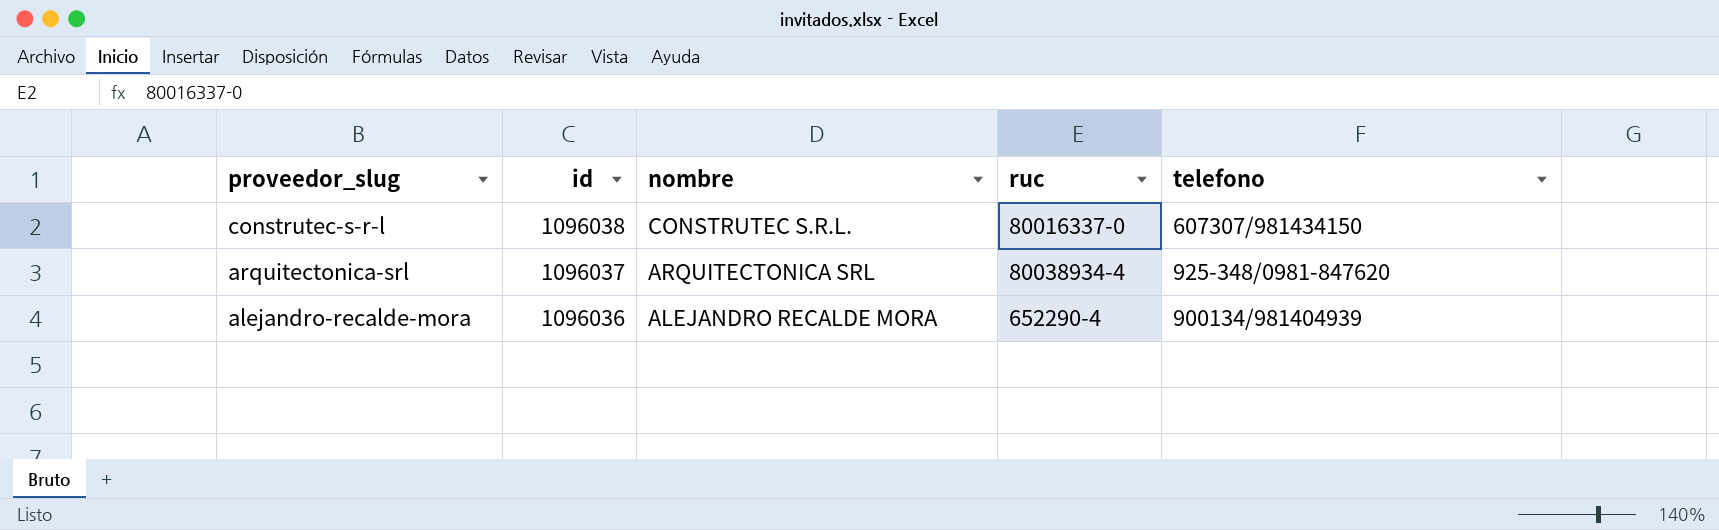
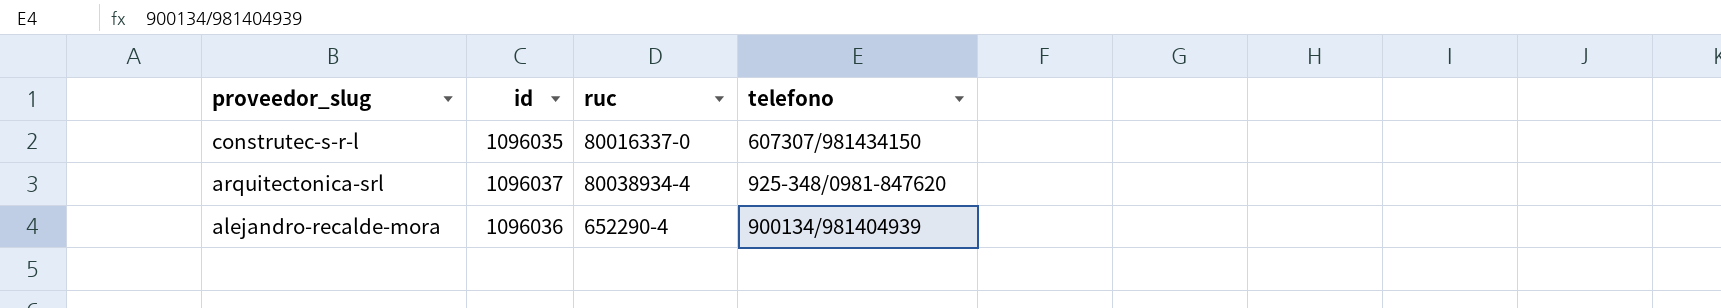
column nombre | position: 3 -> none
construtec-s-r-l | id: 1096038 -> 1096035

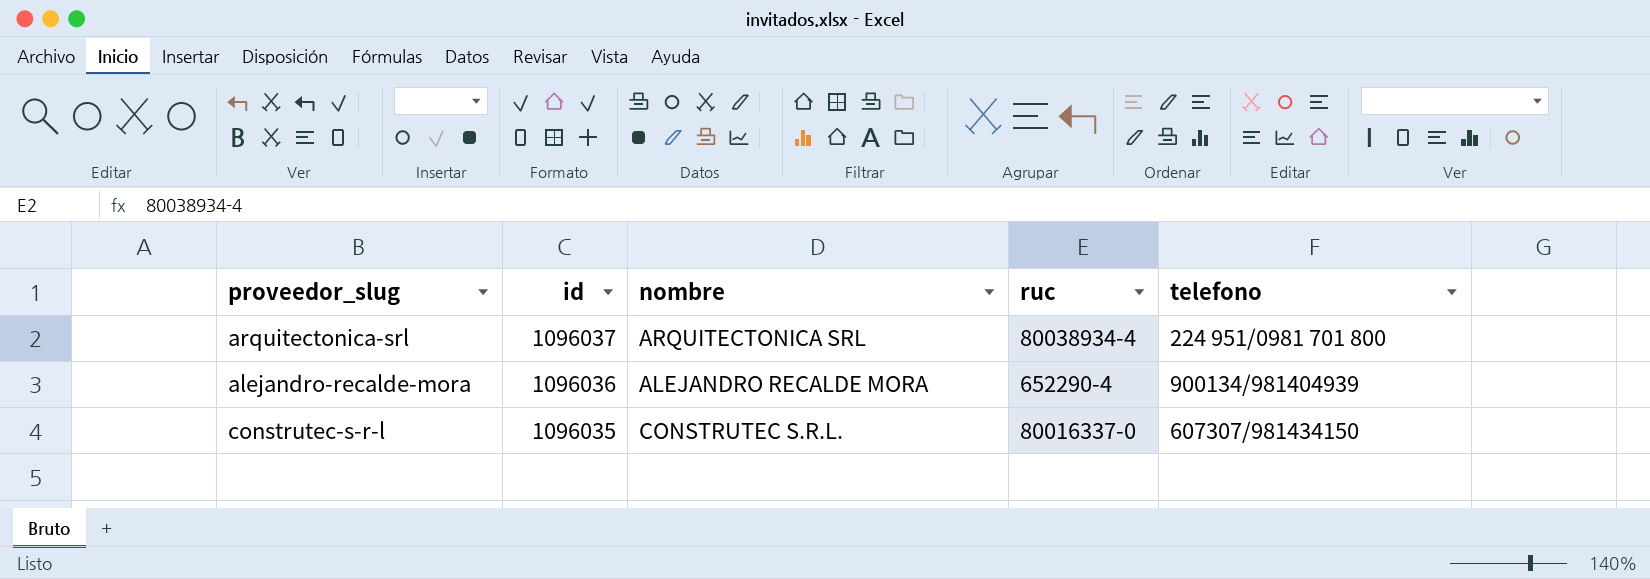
row order: proveedor_slug descending -> id descending
column nombre | position: none -> 3
arquitectonica-srl | telefono: 925-348/0981-847620 -> 224 951/0981 701 800

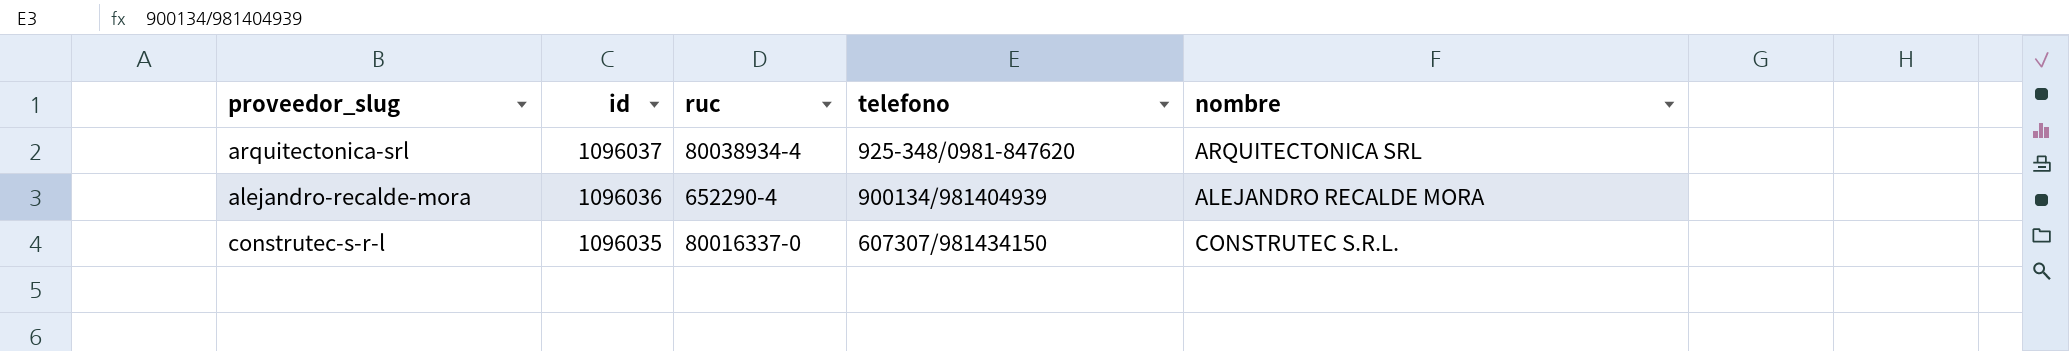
column nombre | position: 3 -> 5
arquitectonica-srl | telefono: 224 951/0981 701 800 -> 925-348/0981-847620

